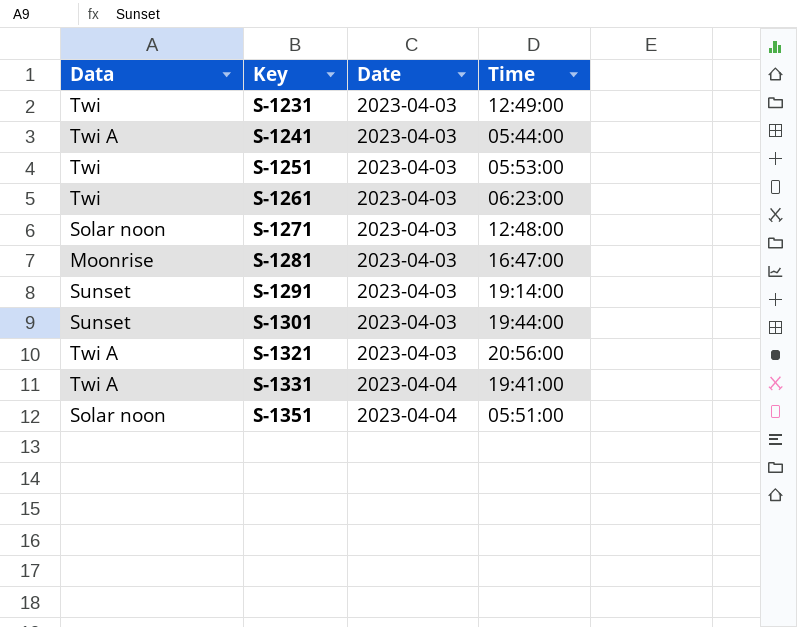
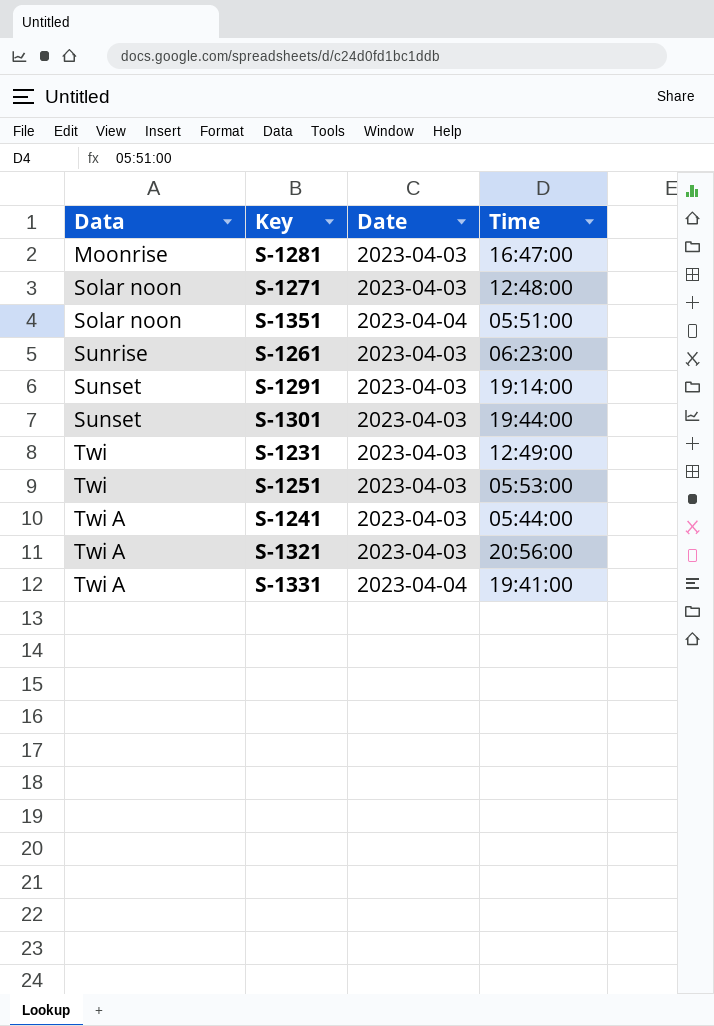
row order: Key ascending -> Data ascending
S-1261 | Data: Twi -> Sunrise

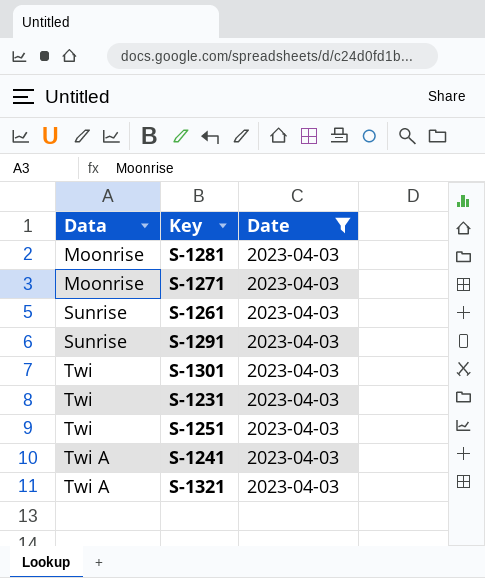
filter: none -> Date = 2023-04-03
column Time | position: 4 -> none
S-1271 | Data: Solar noon -> Moonrise
S-1291 | Data: Sunset -> Sunrise
S-1301 | Data: Sunset -> Twi

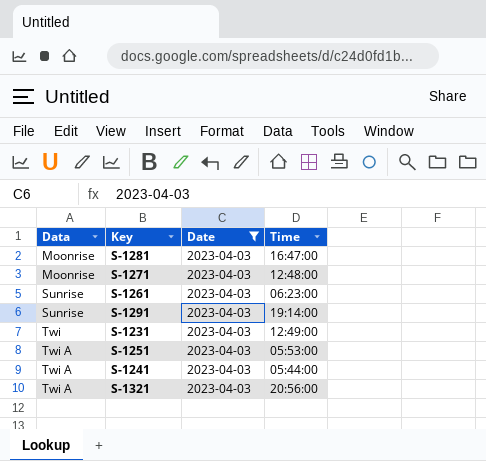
column Time | position: none -> 4
row S-1301: Twi | 2023-04-03 -> none
S-1251 | Data: Twi -> Twi A

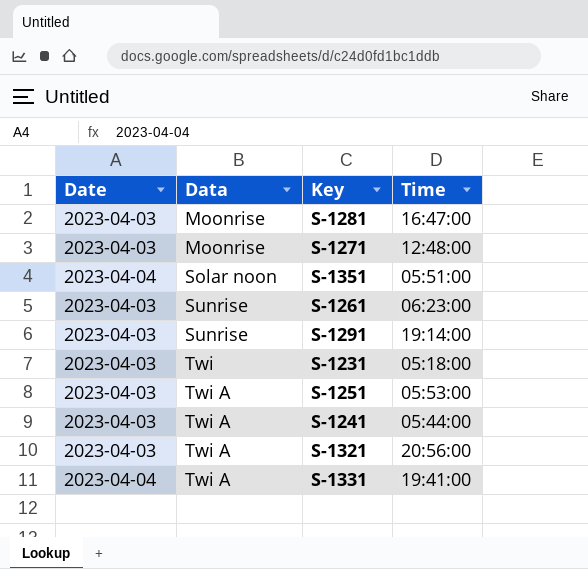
filter: Date = 2023-04-03 -> none
column Date | position: 3 -> 1
S-1231 | Time: 12:49:00 -> 05:18:00

